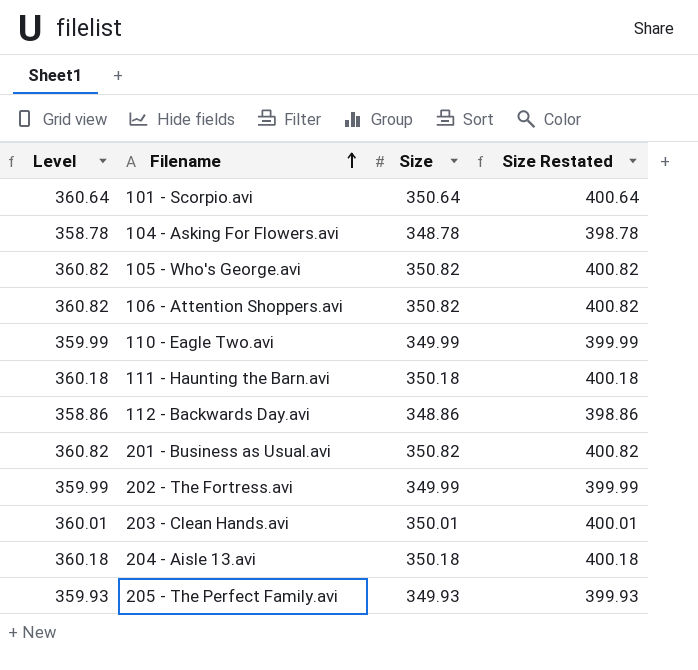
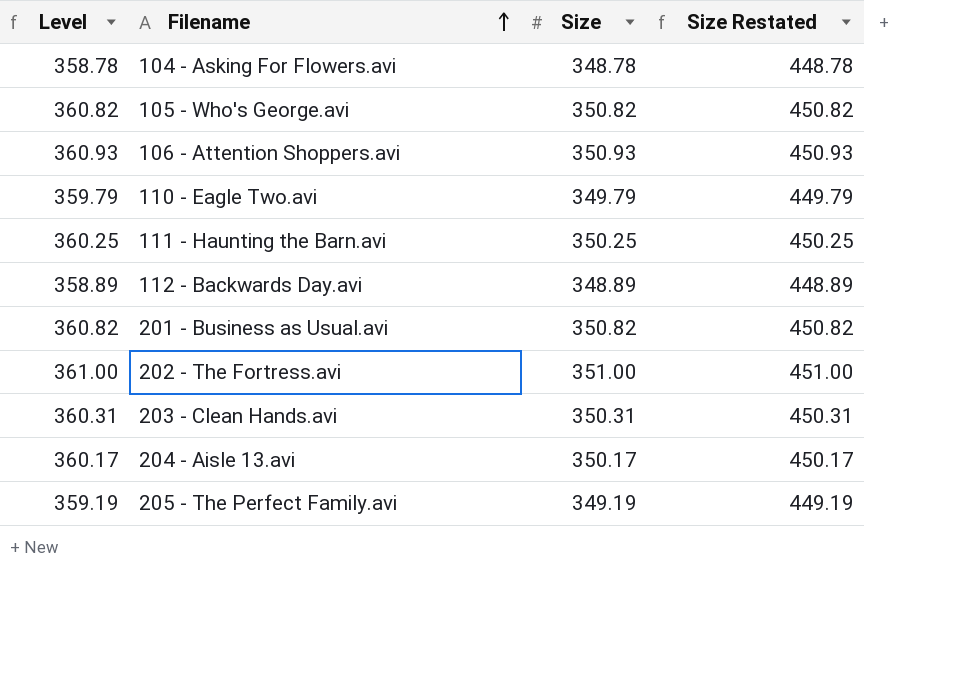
column Size Restated | formula: [Size] + 50 -> [Size] + 100
row 101 - Scorpio.avi: 360.64 | 350.64 | 400.64 -> none
106 - Attention Shoppers.avi | Level: 360.82 -> 360.93
106 - Attention Shoppers.avi | Size: 350.82 -> 350.93
110 - Eagle Two.avi | Level: 359.99 -> 359.79
110 - Eagle Two.avi | Size: 349.99 -> 349.79
111 - Haunting the Barn.avi | Level: 360.18 -> 360.25
111 - Haunting the Barn.avi | Size: 350.18 -> 350.25
112 - Backwards Day.avi | Level: 358.86 -> 358.89
112 - Backwards Day.avi | Size: 348.86 -> 348.89
202 - The Fortress.avi | Level: 359.99 -> 361.00
202 - The Fortress.avi | Size: 349.99 -> 351.00
203 - Clean Hands.avi | Level: 360.01 -> 360.31
203 - Clean Hands.avi | Size: 350.01 -> 350.31
204 - Aisle 13.avi | Level: 360.18 -> 360.17
204 - Aisle 13.avi | Size: 350.18 -> 350.17
205 - The Perfect Family.avi | Level: 359.93 -> 359.19
205 - The Perfect Family.avi | Size: 349.93 -> 349.19

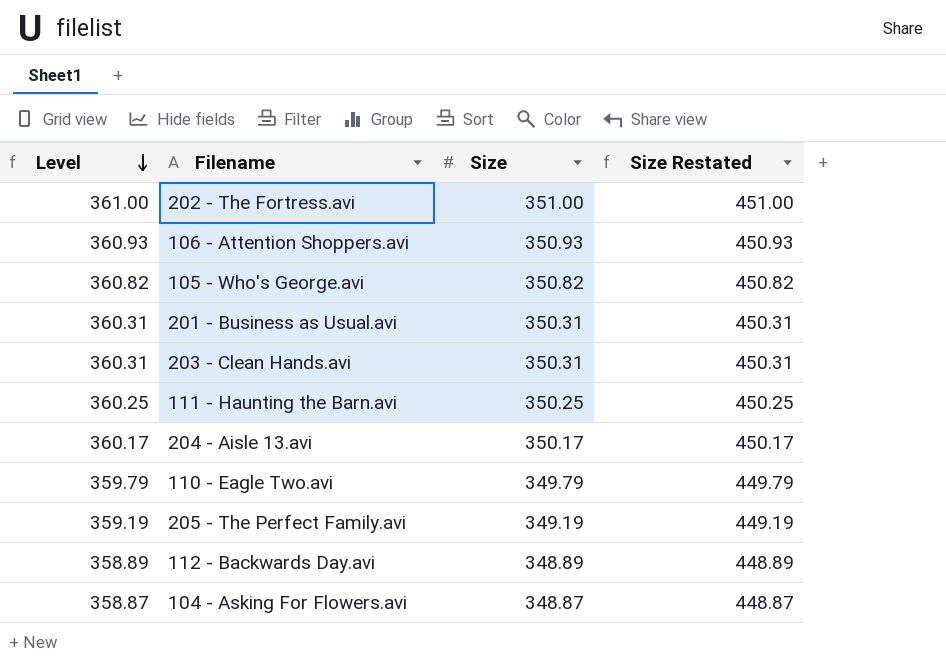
row order: Filename ascending -> Level descending
201 - Business as Usual.avi | Level: 360.82 -> 360.31
201 - Business as Usual.avi | Size: 350.82 -> 350.31
201 - Business as Usual.avi | Size Restated: 450.82 -> 450.31
104 - Asking For Flowers.avi | Level: 358.78 -> 358.87
104 - Asking For Flowers.avi | Size: 348.78 -> 348.87
104 - Asking For Flowers.avi | Size Restated: 448.78 -> 448.87

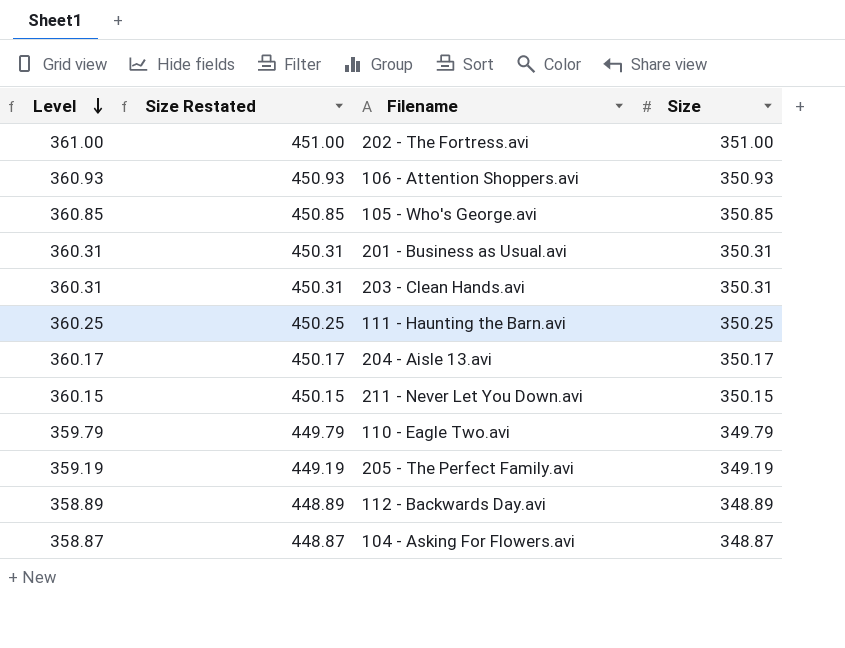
column Size Restated | position: 4 -> 2
105 - Who's George.avi | Level: 360.82 -> 360.85
105 - Who's George.avi | Size Restated: 450.82 -> 450.85
105 - Who's George.avi | Size: 350.82 -> 350.85
row 211 - Never Let You Down.avi: none -> 360.15 | 450.15 | 350.15

